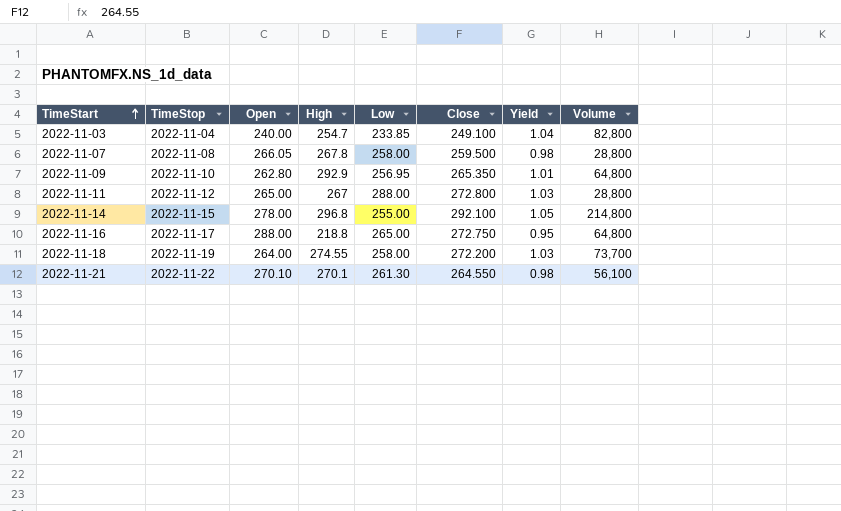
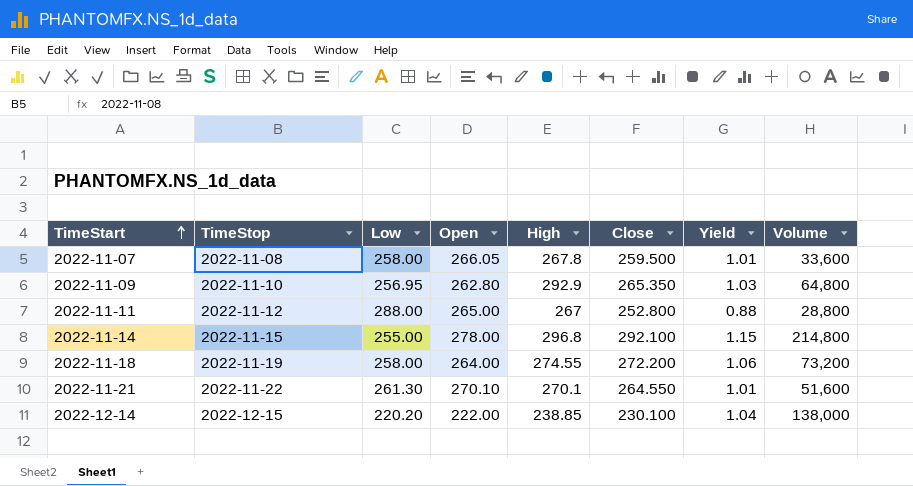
column Low | position: 5 -> 3
column Yield | formula: [Close] / [Open] -> [Close] / [Low]
row 2022-11-03: 2022-11-04 | 240.00 | 254.7 | 233.85 | 249.100 | 1.04 | 82,800 -> none
row 2022-11-16: 2022-11-17 | 288.00 | 218.8 | 265.00 | 272.750 | 0.95 | 64,800 -> none
2022-11-07 | Volume: 28,800 -> 33,600
2022-11-11 | Close: 272.800 -> 252.800
2022-11-18 | Volume: 73,700 -> 73,200
2022-11-21 | Volume: 56,100 -> 51,600
row 2022-12-14: none -> 2022-12-15 | 220.20 | 222.00 | 238.85 | 230.100 | 1.04 | 138,000

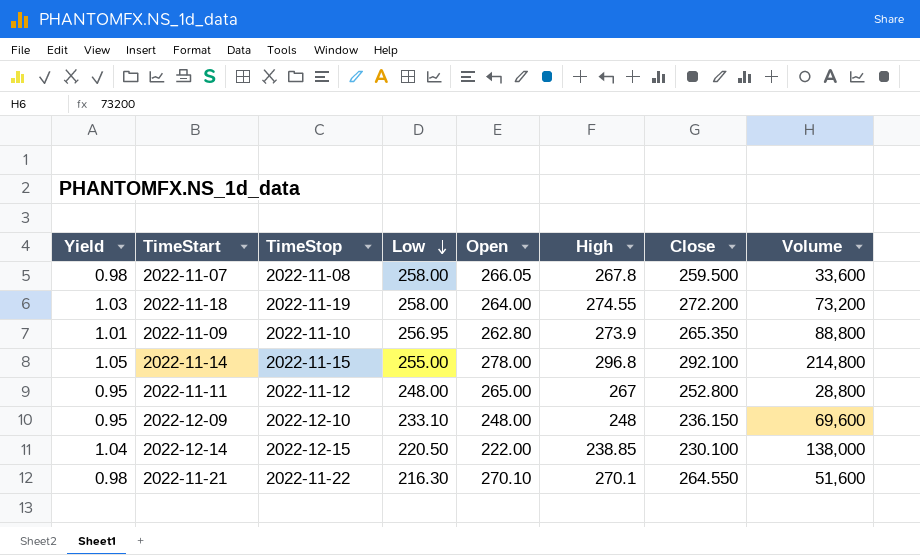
row order: TimeStart ascending -> Low descending
column Yield | formula: [Close] / [Low] -> [Close] / [Open]
column Yield | position: 7 -> 1
2022-11-09 | High: 292.9 -> 273.9
2022-11-09 | Volume: 64,800 -> 88,800
2022-11-11 | Low: 288.00 -> 248.00
row 2022-12-09: none -> 0.95 | 2022-12-10 | 233.10 | 248.00 | 248 | 236.150 | 69,600
2022-12-14 | Low: 220.20 -> 220.50
2022-11-21 | Low: 261.30 -> 216.30

